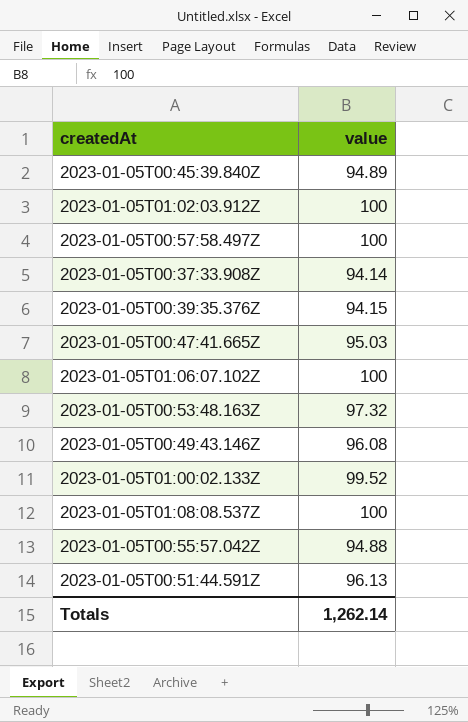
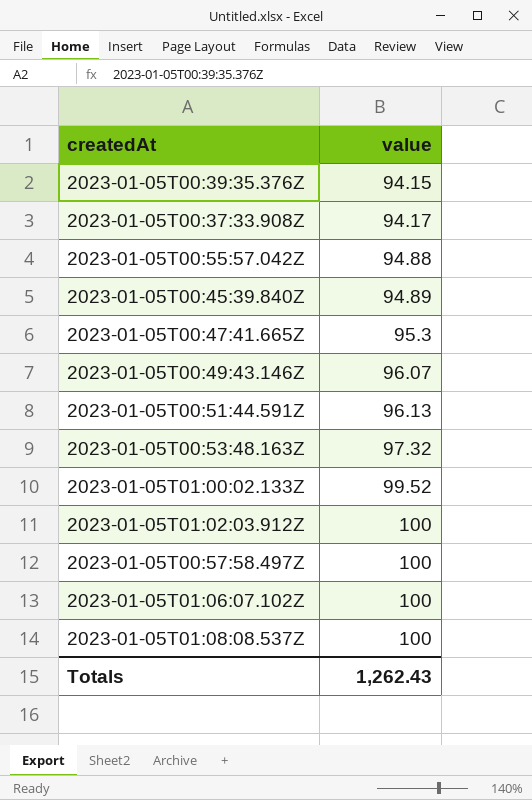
row order: none -> value ascending
2023-01-05T00:37:33.908Z | value: 94.14 -> 94.17
2023-01-05T00:47:41.665Z | value: 95.03 -> 95.3
2023-01-05T00:49:43.146Z | value: 96.08 -> 96.07
Totals | value: 1,262.14 -> 1,262.43

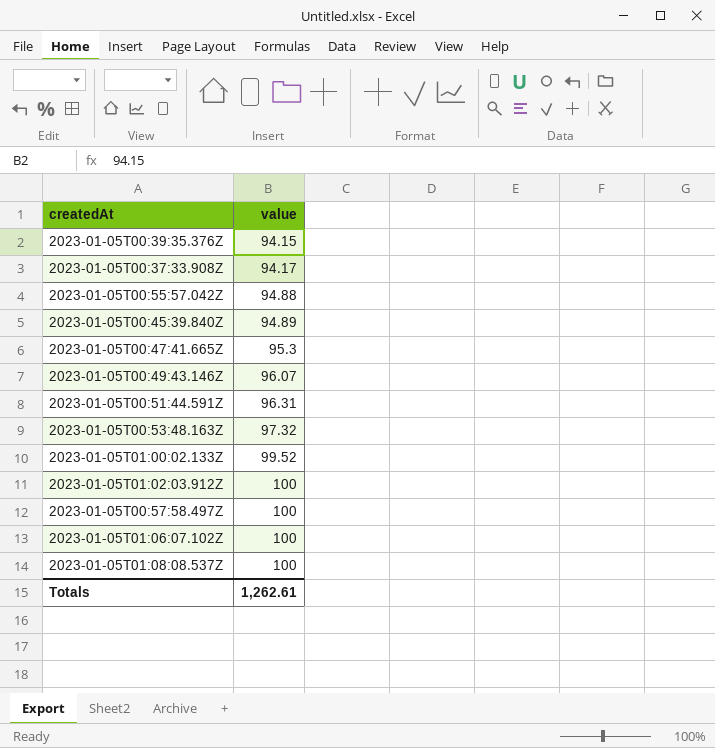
2023-01-05T00:51:44.591Z | value: 96.13 -> 96.31
Totals | value: 1,262.43 -> 1,262.61

